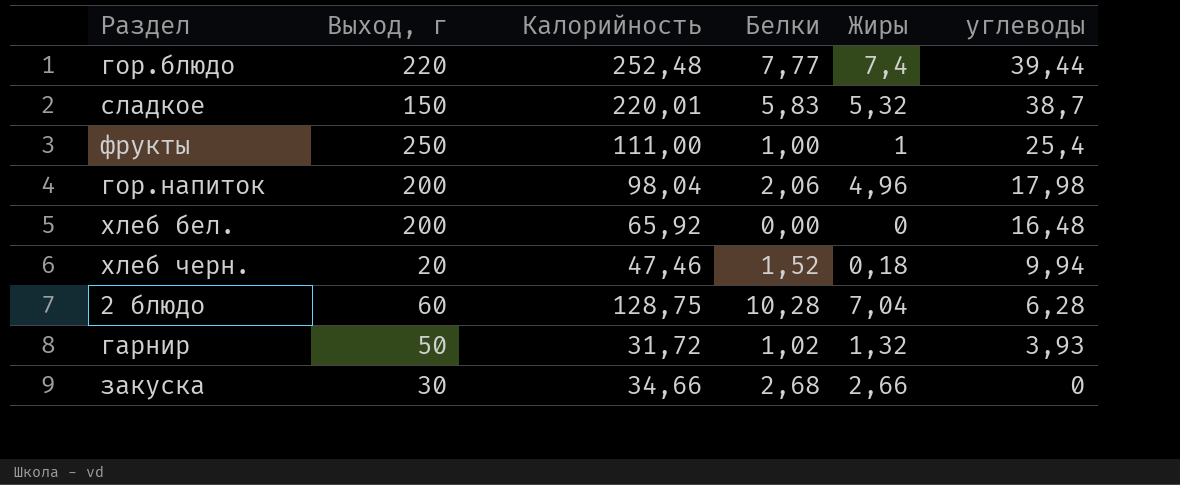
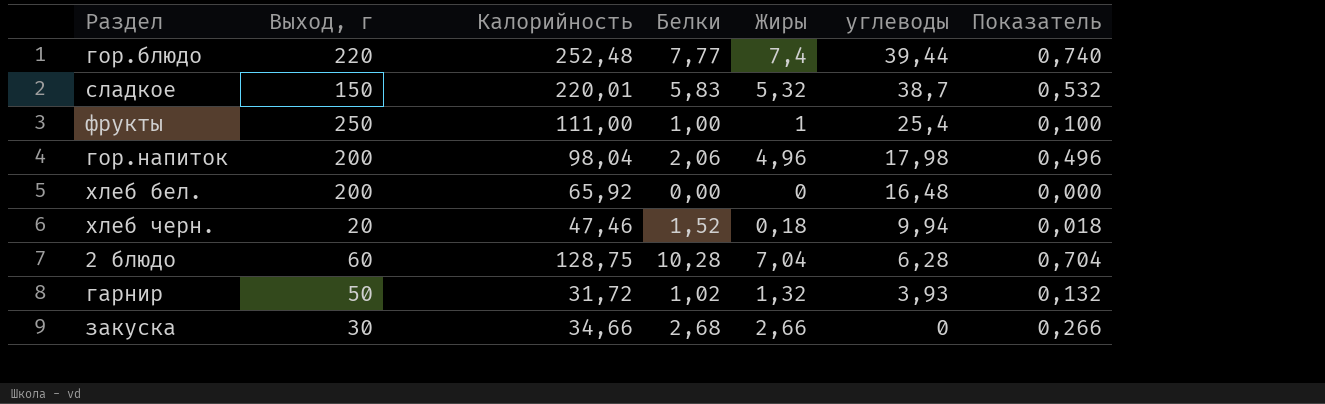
column Показатель | formula: none -> [Жиры] * 0,1

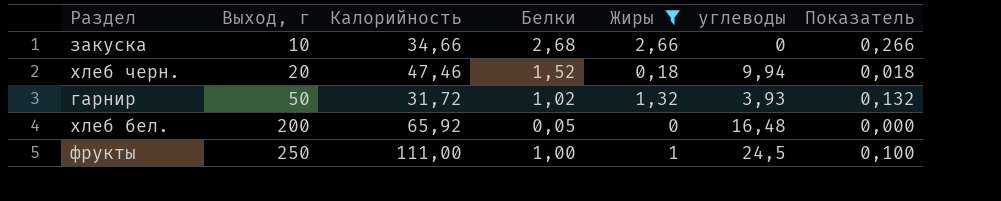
filter: none -> Жиры <= 2,66
row order: углеводы descending -> Выход, г ascending
закуска | Выход, г: 30 -> 10
хлеб бел. | Белки: 0,00 -> 0,05
фрукты | углеводы: 25,4 -> 24,5

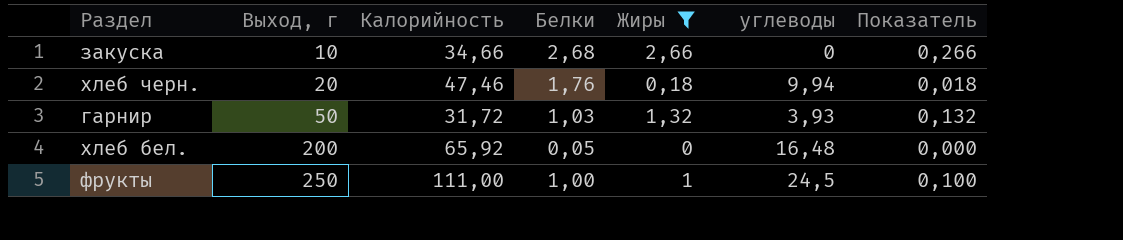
хлеб черн. | Белки: 1,52 -> 1,76
гарнир | Белки: 1,02 -> 1,03

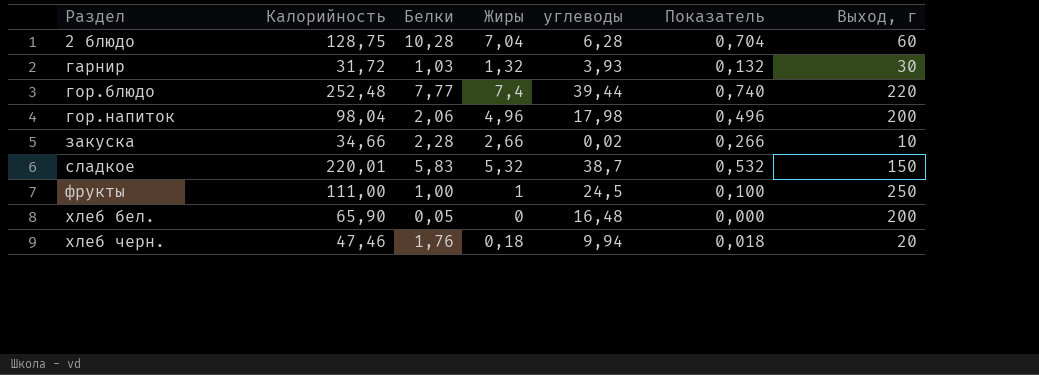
filter: Жиры <= 2,66 -> none
row order: Выход, г ascending -> Раздел ascending
column Выход, г | position: 2 -> 7
гарнир | Выход, г: 50 -> 30
закуска | Белки: 2,68 -> 2,28
закуска | углеводы: 0 -> 0,02
хлеб бел. | Калорийность: 65,92 -> 65,90

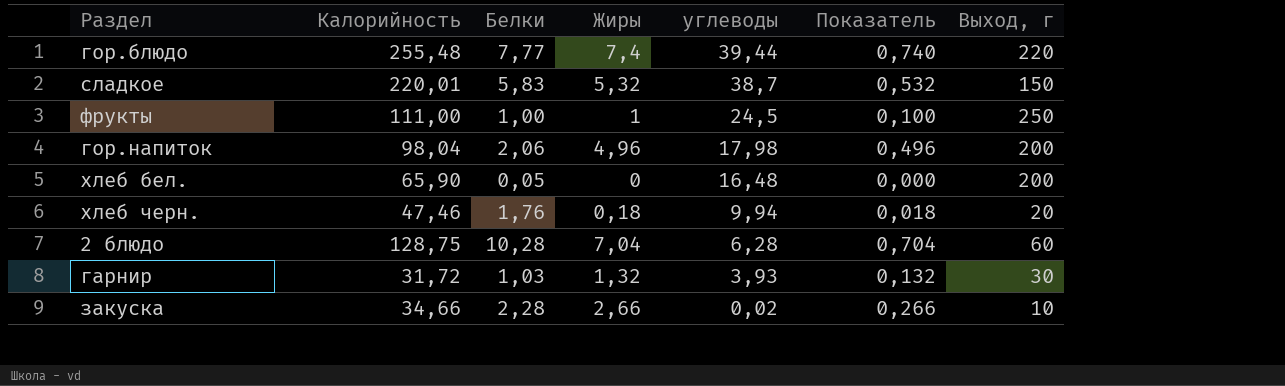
row order: Раздел ascending -> углеводы descending
гор.блюдо | Калорийность: 252,48 -> 255,48

